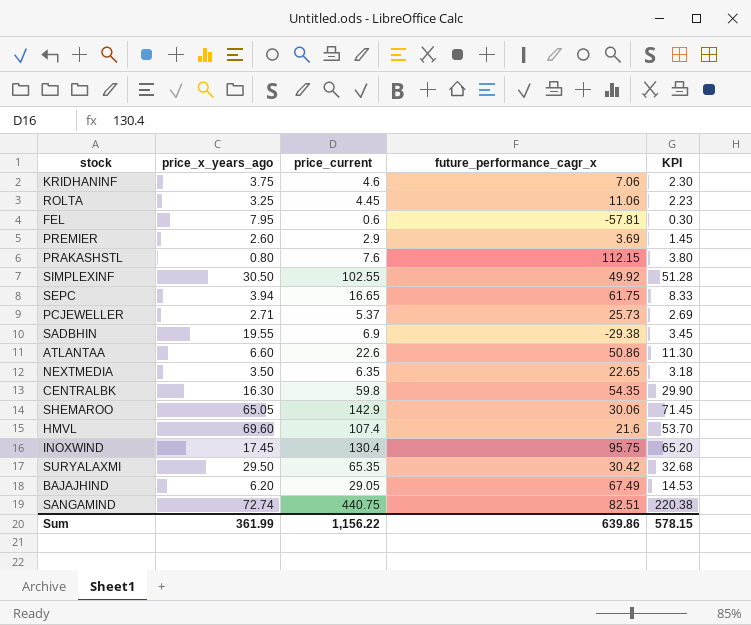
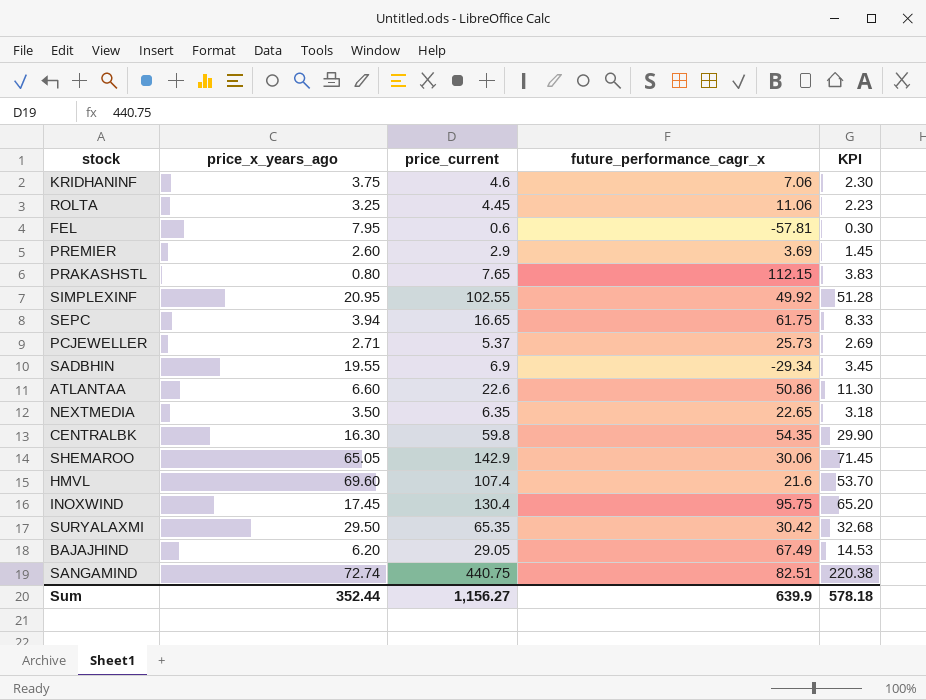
PRAKASHSTL | price_current: 7.6 -> 7.65
PRAKASHSTL | KPI: 3.80 -> 3.83
SIMPLEXINF | price_x_years_ago: 30.50 -> 20.95
SADBHIN | future_performance_cagr_x: -29.38 -> -29.34
Sum | price_x_years_ago: 361.99 -> 352.44
Sum | price_current: 1,156.22 -> 1,156.27
Sum | future_performance_cagr_x: 639.86 -> 639.9
Sum | KPI: 578.15 -> 578.18

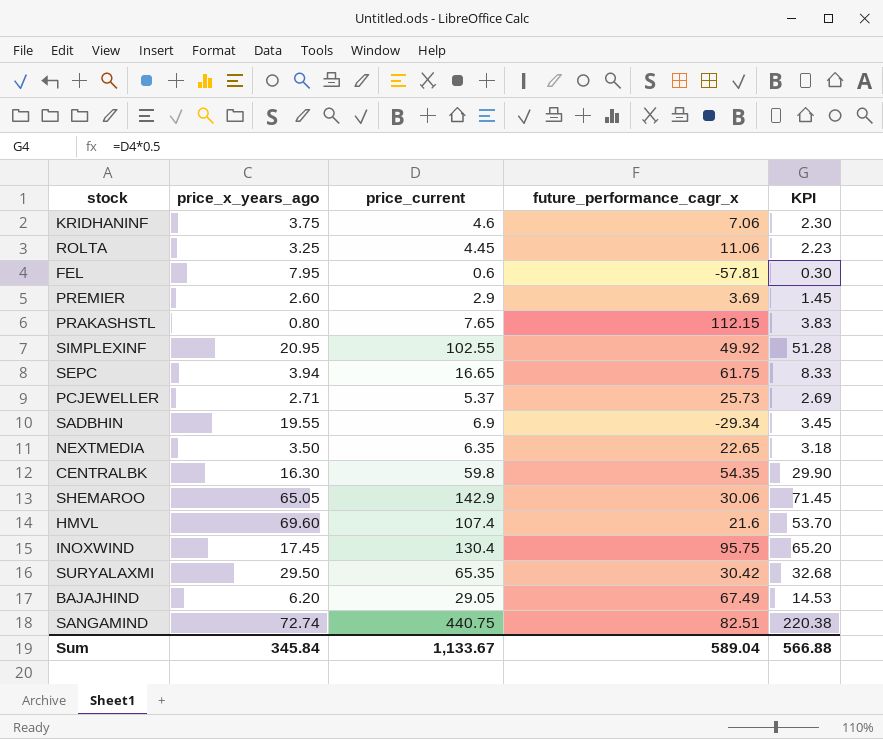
row ATLANTAA: 6.60 | 22.6 | 50.86 | 11.30 -> none
Sum | price_x_years_ago: 352.44 -> 345.84
Sum | price_current: 1,156.27 -> 1,133.67
Sum | future_performance_cagr_x: 639.9 -> 589.04
Sum | KPI: 578.18 -> 566.88

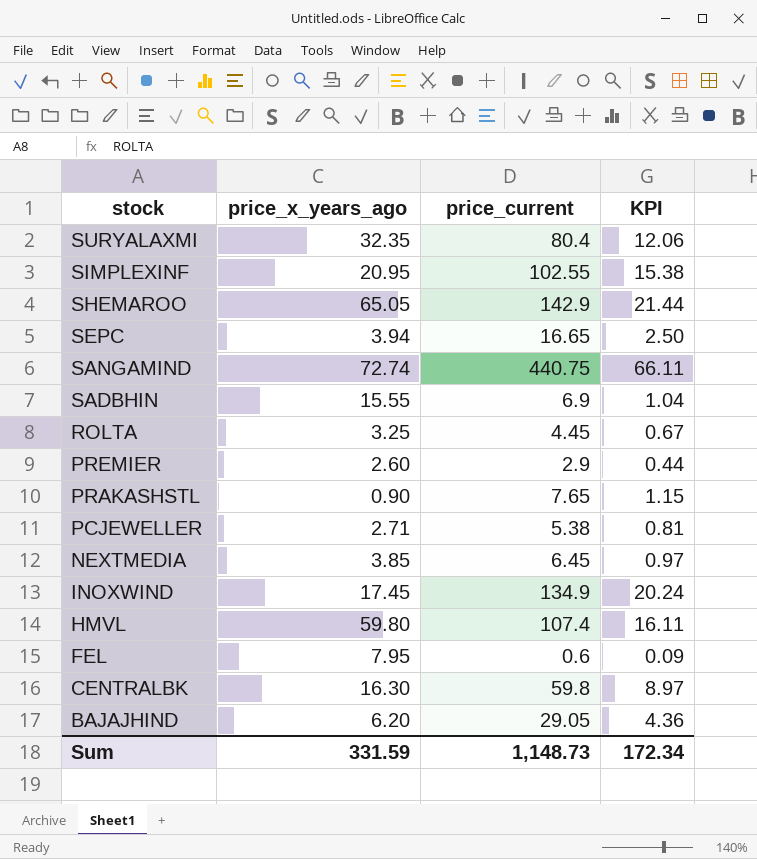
row order: none -> stock descending
column future_performance_cagr_x | position: 4 -> none
column KPI | formula: [price_current] * 0.5 -> [price_current] * 0.15
row KRIDHANINF: 3.75 | 4.6 | 7.06 | 2.30 -> none
SURYALAXMI | price_x_years_ago: 29.50 -> 32.35
SURYALAXMI | price_current: 65.35 -> 80.4
SADBHIN | price_x_years_ago: 19.55 -> 15.55
PRAKASHSTL | price_x_years_ago: 0.80 -> 0.90
PCJEWELLER | price_current: 5.37 -> 5.38
NEXTMEDIA | price_x_years_ago: 3.50 -> 3.85
NEXTMEDIA | price_current: 6.35 -> 6.45
INOXWIND | price_current: 130.4 -> 134.9
HMVL | price_x_years_ago: 69.60 -> 59.80
Sum | price_x_years_ago: 345.84 -> 331.59
Sum | price_current: 1,133.67 -> 1,148.73
Sum | KPI: 566.88 -> 172.34

